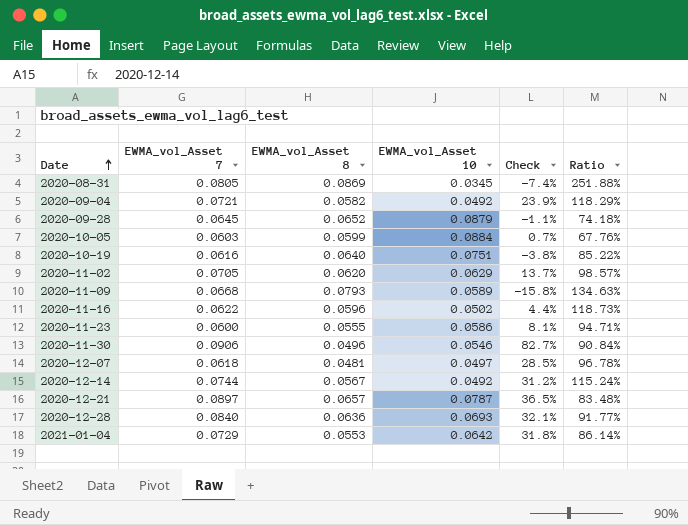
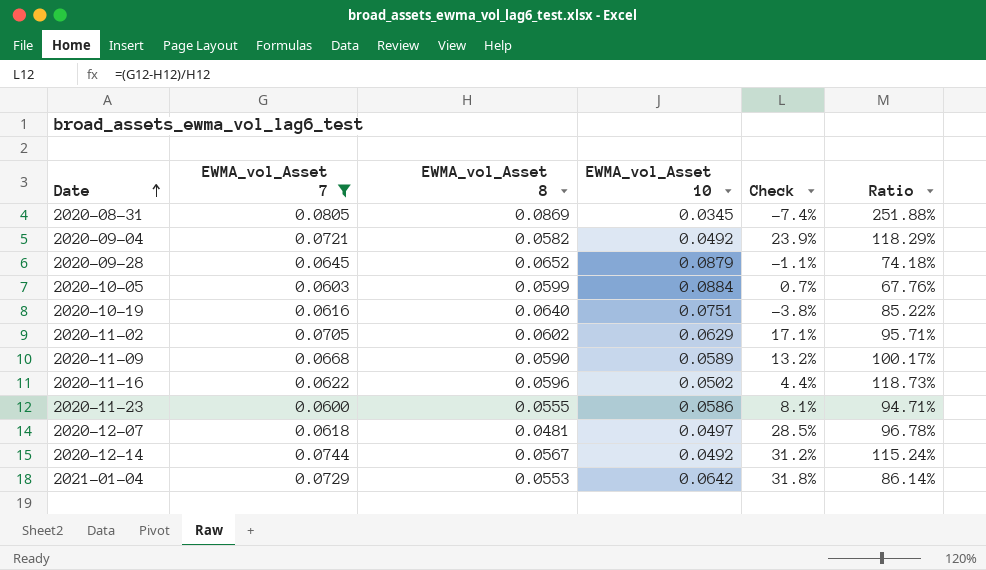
filter: none -> EWMA_vol_Asset 7 <= 0.0805
2020-11-02 | EWMA_vol_Asset 8: 0.0620 -> 0.0602
2020-11-02 | Check: 13.7% -> 17.1%
2020-11-02 | Ratio: 98.57% -> 95.71%
2020-11-09 | EWMA_vol_Asset 8: 0.0793 -> 0.0590
2020-11-09 | Check: -15.8% -> 13.2%
2020-11-09 | Ratio: 134.63% -> 100.17%

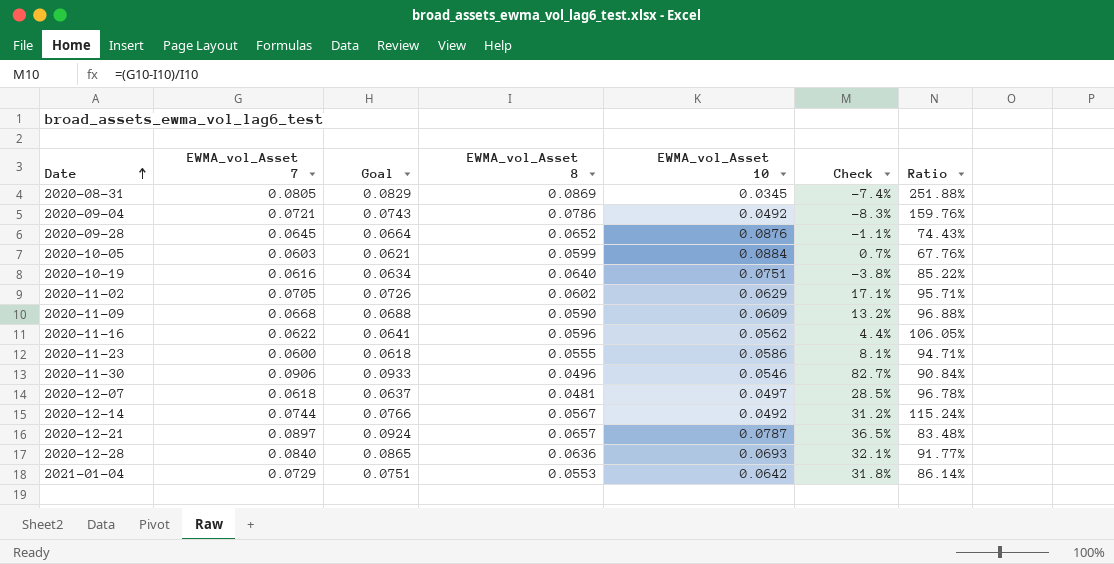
filter: EWMA_vol_Asset 7 <= 0.0805 -> none
column Goal | formula: none -> [EWMA_vol_Asset 7] * 1.03
2020-09-04 | EWMA_vol_Asset 8: 0.0582 -> 0.0786
2020-09-04 | Check: 23.9% -> -8.3%
2020-09-04 | Ratio: 118.29% -> 159.76%
2020-09-28 | EWMA_vol_Asset 10: 0.0879 -> 0.0876
2020-09-28 | Ratio: 74.18% -> 74.43%
2020-11-09 | EWMA_vol_Asset 10: 0.0589 -> 0.0609
2020-11-09 | Ratio: 100.17% -> 96.88%
2020-11-16 | EWMA_vol_Asset 10: 0.0502 -> 0.0562
2020-11-16 | Ratio: 118.73% -> 106.05%

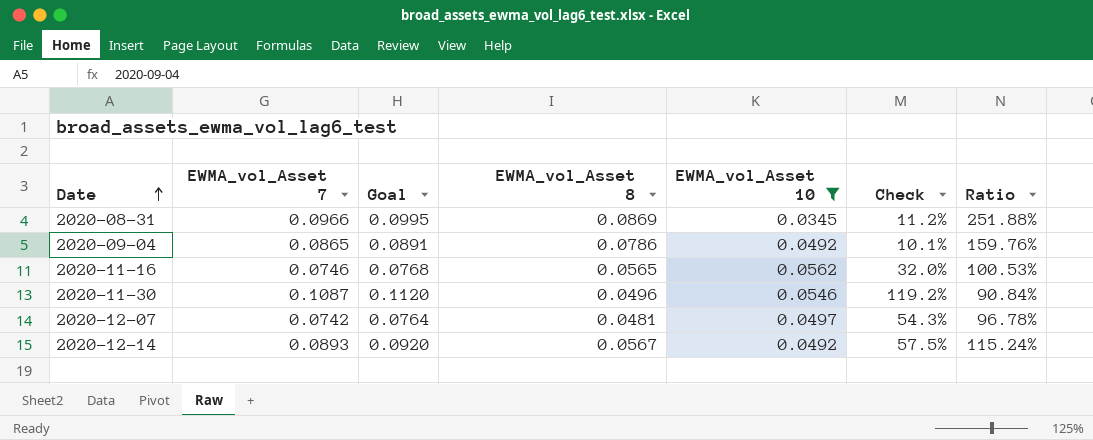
filter: none -> EWMA_vol_Asset 10 <= 0.0562
2020-08-31 | EWMA_vol_Asset 7: 0.0805 -> 0.0966
2020-08-31 | Goal: 0.0829 -> 0.0995
2020-08-31 | Check: -7.4% -> 11.2%
2020-09-04 | EWMA_vol_Asset 7: 0.0721 -> 0.0865
2020-09-04 | Goal: 0.0743 -> 0.0891
2020-09-04 | Check: -8.3% -> 10.1%
2020-11-16 | EWMA_vol_Asset 7: 0.0622 -> 0.0746
2020-11-16 | Goal: 0.0641 -> 0.0768
2020-11-16 | EWMA_vol_Asset 8: 0.0596 -> 0.0565
2020-11-16 | Check: 4.4% -> 32.0%
2020-11-16 | Ratio: 106.05% -> 100.53%
2020-11-30 | EWMA_vol_Asset 7: 0.0906 -> 0.1087
2020-11-30 | Goal: 0.0933 -> 0.1120
2020-11-30 | Check: 82.7% -> 119.2%
2020-12-07 | EWMA_vol_Asset 7: 0.0618 -> 0.0742
2020-12-07 | Goal: 0.0637 -> 0.0764
2020-12-07 | Check: 28.5% -> 54.3%
2020-12-14 | EWMA_vol_Asset 7: 0.0744 -> 0.0893
2020-12-14 | Goal: 0.0766 -> 0.0920
2020-12-14 | Check: 31.2% -> 57.5%

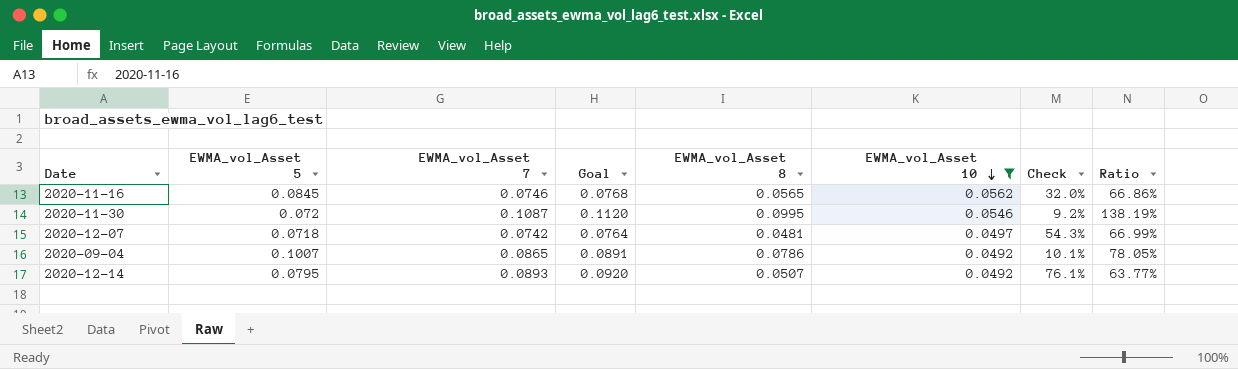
row order: Date ascending -> EWMA_vol_Asset 10 descending
column EWMA_vol_Asset 5 | position: none -> 2
column Ratio | formula: [EWMA_vol_Asset 8] / [EWMA_vol_Asset 10] -> [EWMA_vol_Asset 8] / [EWMA_vol_Asset 5]
row 2020-08-31: 0.0966 | 0.0995 | 0.0869 | 0.0345 | 11.2% | 251.88% -> none
2020-11-30 | EWMA_vol_Asset 8: 0.0496 -> 0.0995
2020-11-30 | Check: 119.2% -> 9.2%
2020-12-14 | EWMA_vol_Asset 8: 0.0567 -> 0.0507
2020-12-14 | Check: 57.5% -> 76.1%

